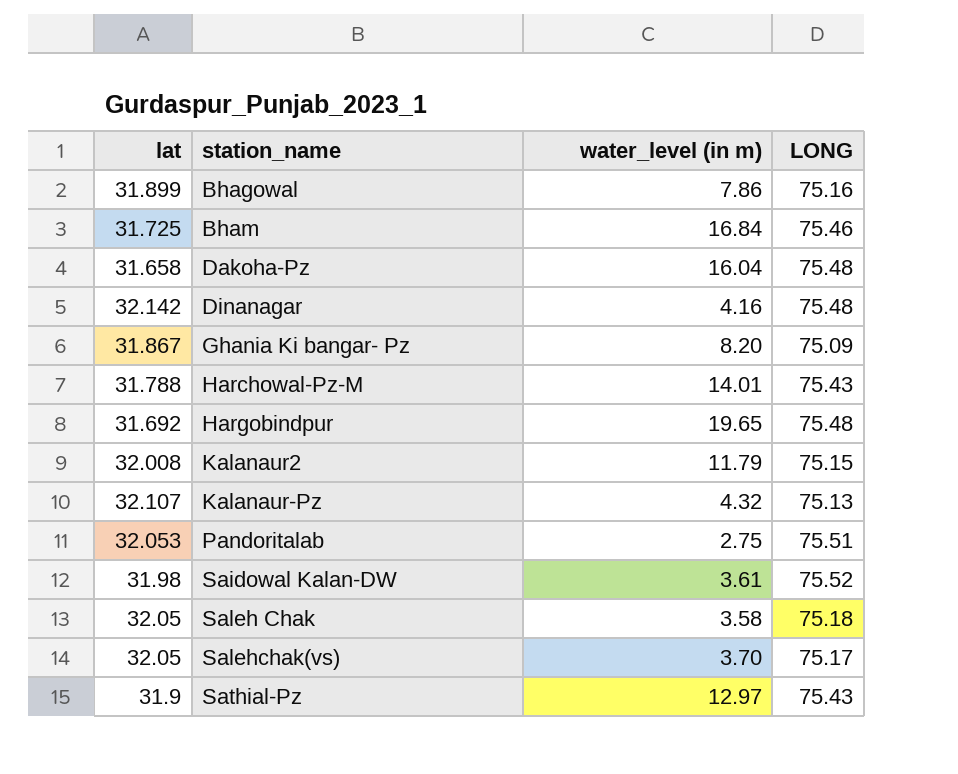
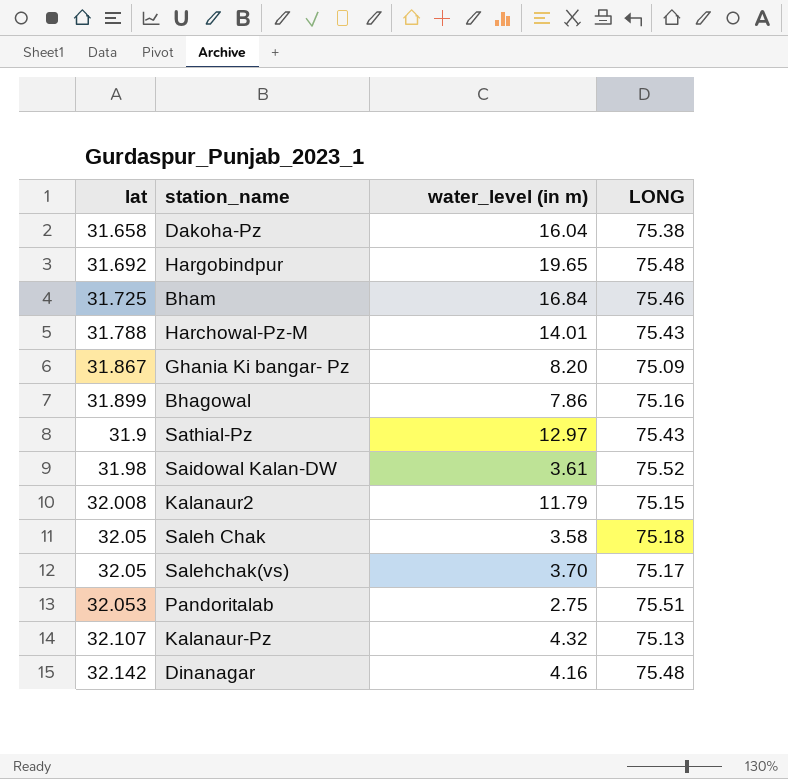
row order: station_name ascending -> lat ascending
Dakoha-Pz | LONG: 75.48 -> 75.38

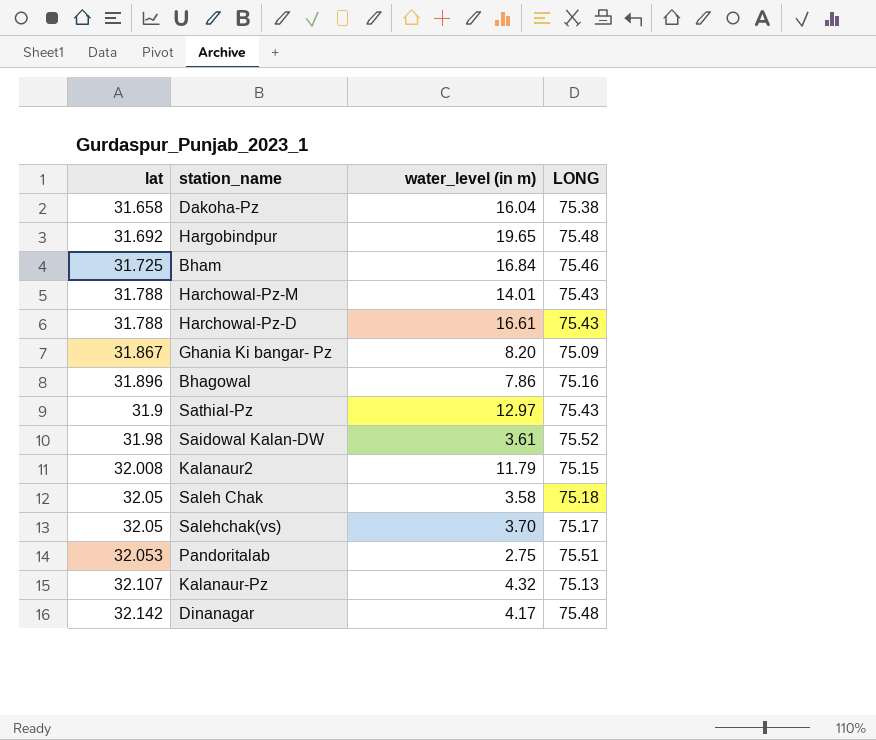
row Harchowal-Pz-D: none -> 31.788 | 16.61 | 75.43
Bhagowal | lat: 31.899 -> 31.896
Dinanagar | water_level (in m): 4.16 -> 4.17

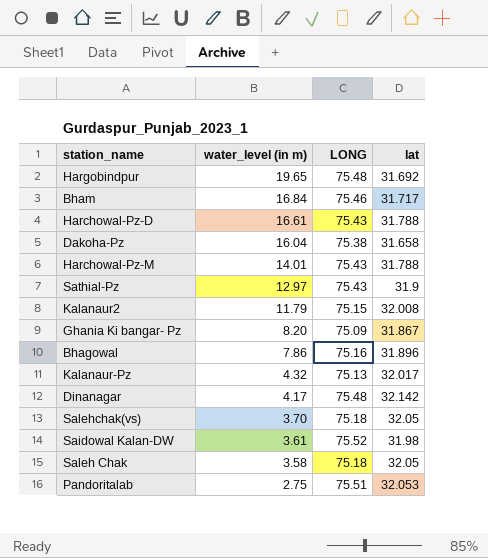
row order: lat ascending -> water_level (in m) descending
column lat | position: 1 -> 4
Bham | lat: 31.725 -> 31.717
Kalanaur-Pz | lat: 32.107 -> 32.017
Salehchak(vs) | LONG: 75.17 -> 75.18

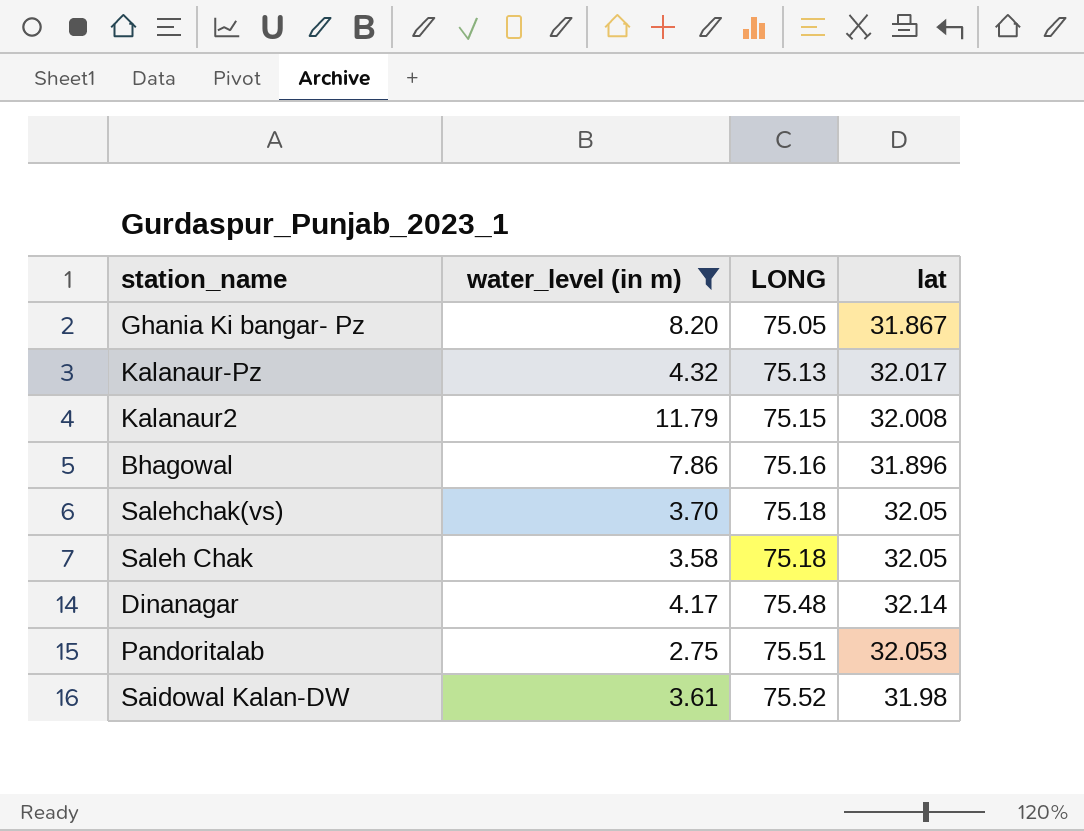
filter: none -> water_level (in m) <= 11.79
row order: water_level (in m) descending -> LONG ascending
Ghania Ki bangar- Pz | LONG: 75.09 -> 75.05
Dinanagar | lat: 32.142 -> 32.14

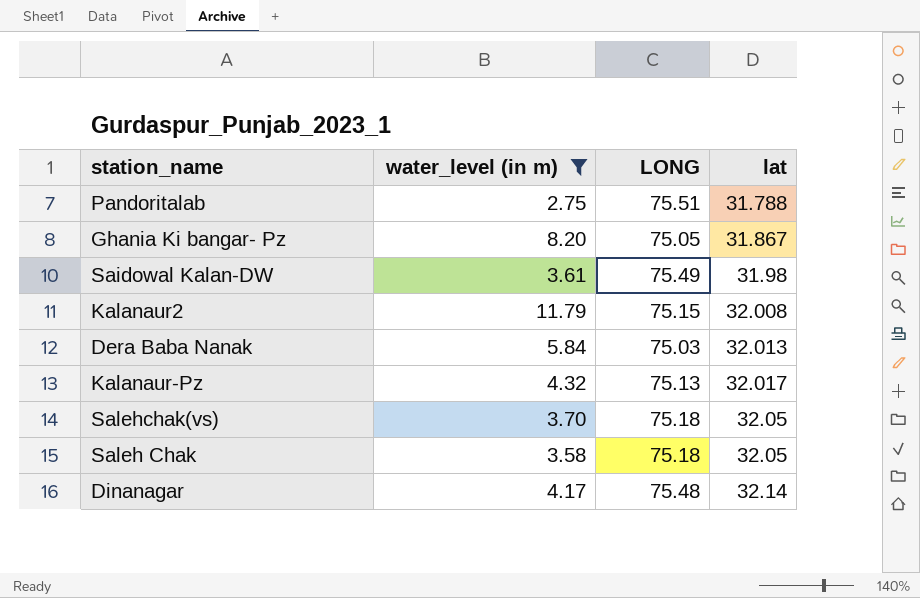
row order: LONG ascending -> lat ascending
row Bhagowal: 7.86 | 75.16 | 31.896 -> none
Pandoritalab | lat: 32.053 -> 31.788
Saidowal Kalan-DW | LONG: 75.52 -> 75.49
row Dera Baba Nanak: none -> 5.84 | 75.03 | 32.013

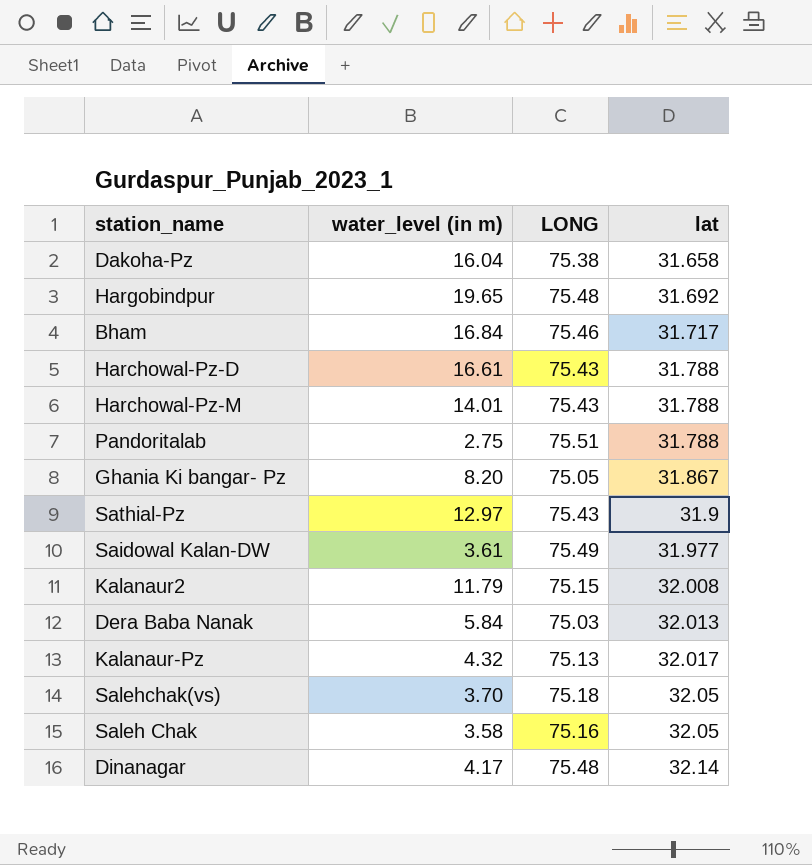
filter: water_level (in m) <= 11.79 -> none
Saidowal Kalan-DW | lat: 31.98 -> 31.977
Saleh Chak | LONG: 75.18 -> 75.16

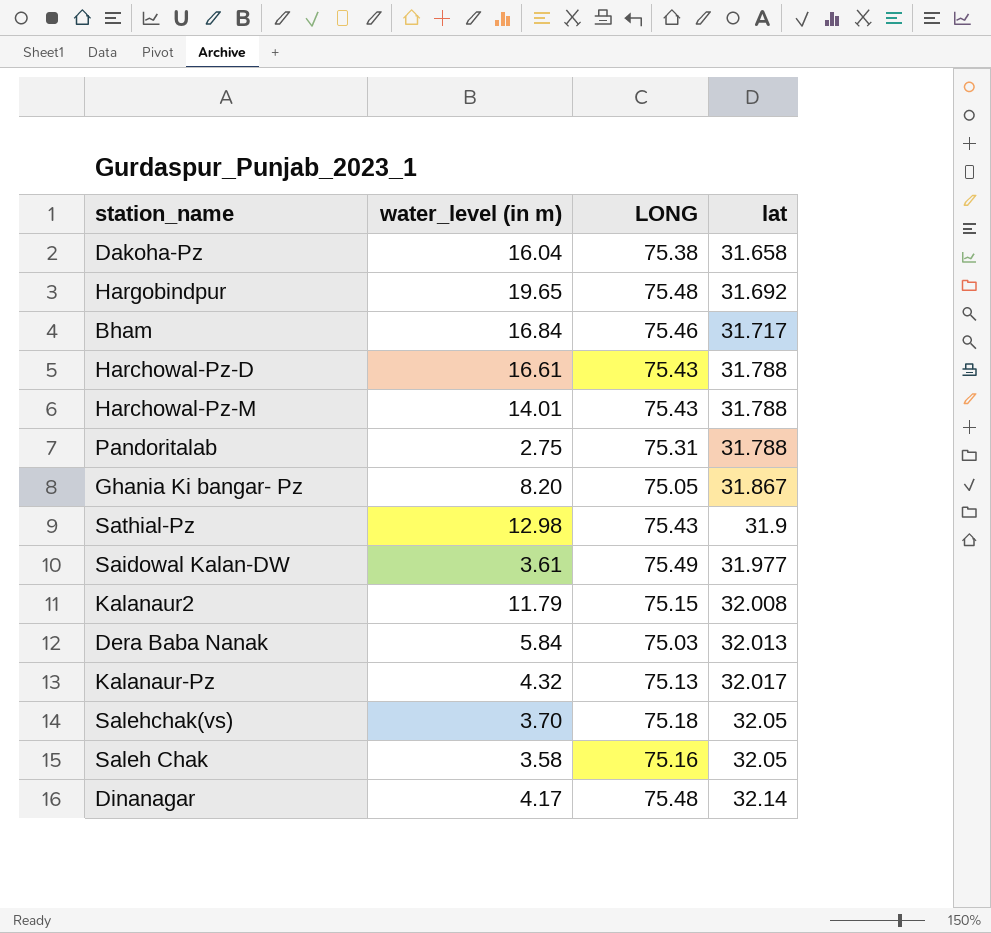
Pandoritalab | LONG: 75.51 -> 75.31
Sathial-Pz | water_level (in m): 12.97 -> 12.98

